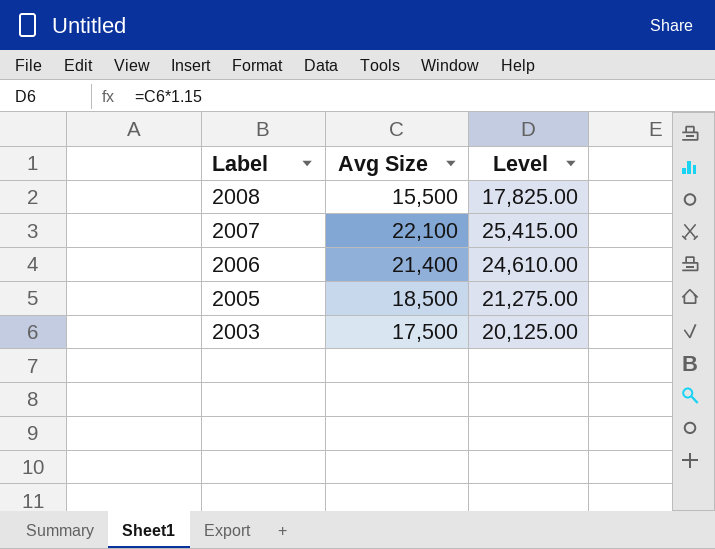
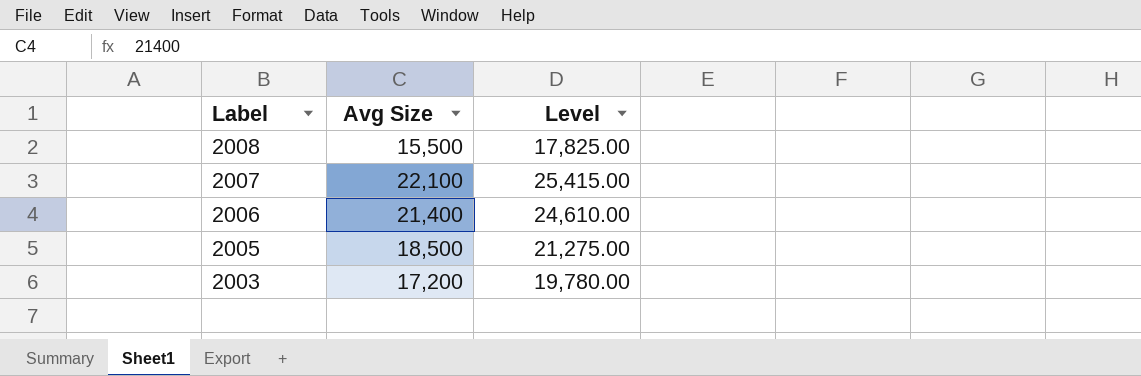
2003 | Avg Size: 17,500 -> 17,200
2003 | Level: 20,125.00 -> 19,780.00

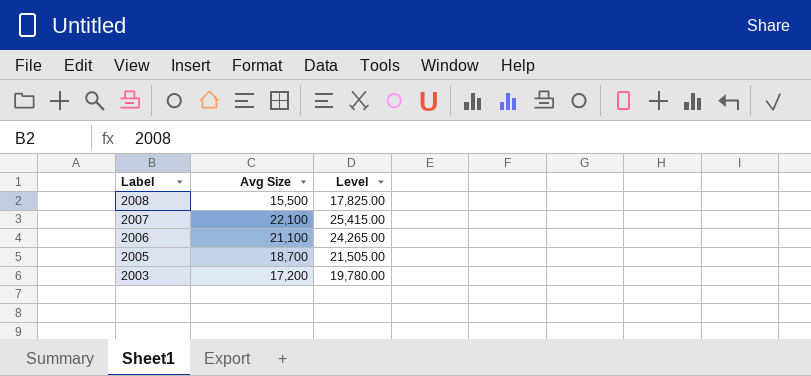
2006 | Avg Size: 21,400 -> 21,100
2006 | Level: 24,610.00 -> 24,265.00
2005 | Avg Size: 18,500 -> 18,700
2005 | Level: 21,275.00 -> 21,505.00

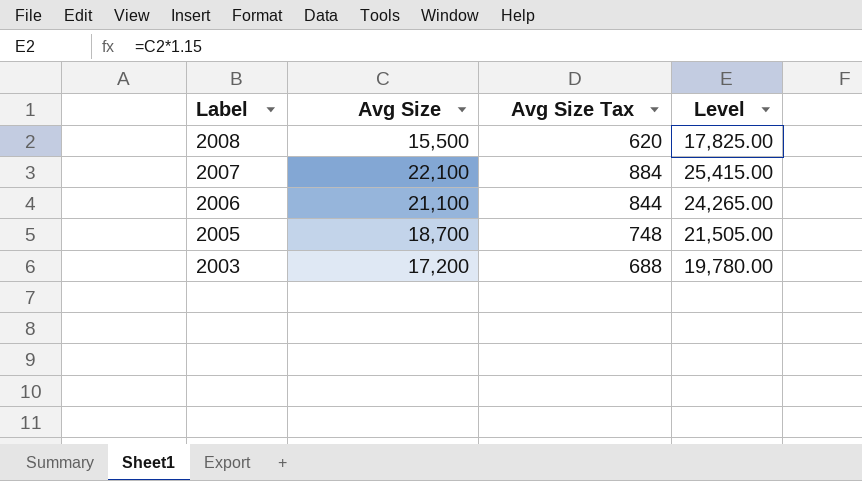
column Avg Size Tax | formula: none -> [Avg Size] * 0.04

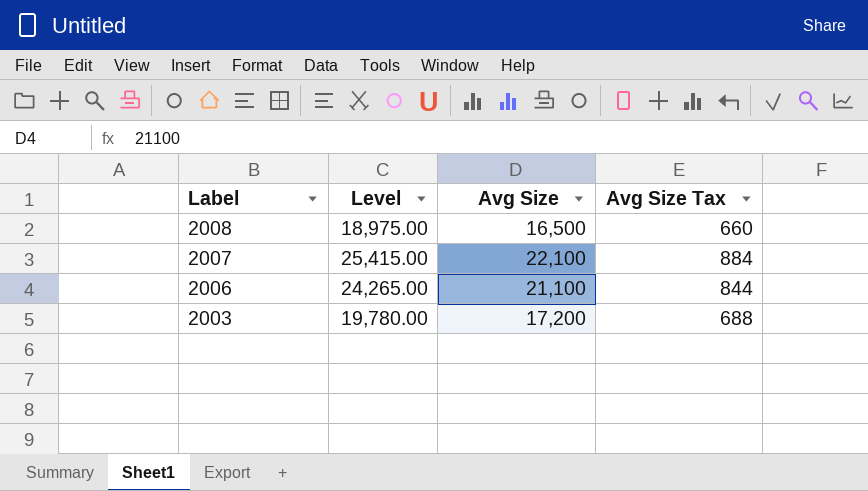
column Level | position: 4 -> 2
row 2005: 18,700 | 748 | 21,505.00 -> none
2008 | Level: 17,825.00 -> 18,975.00
2008 | Avg Size: 15,500 -> 16,500
2008 | Avg Size Tax: 620 -> 660

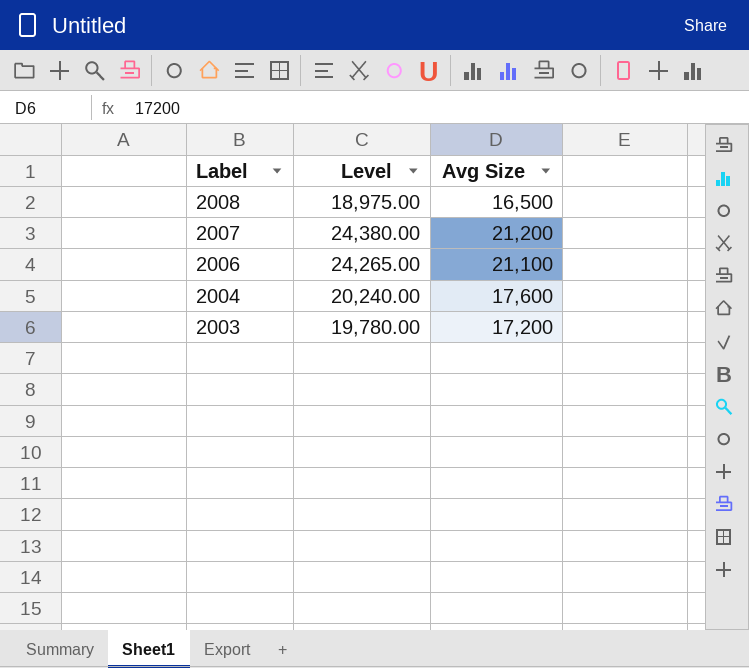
column Avg Size Tax | formula: [Avg Size] * 0.04 -> none
2007 | Level: 25,415.00 -> 24,380.00
2007 | Avg Size: 22,100 -> 21,200
row 2004: none -> 20,240.00 | 17,600

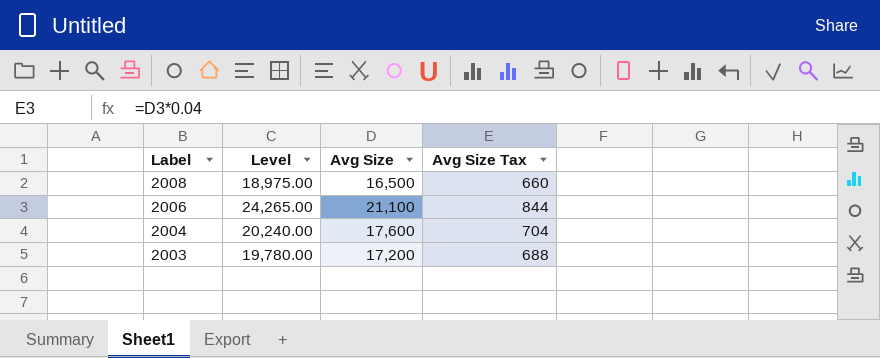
column Avg Size Tax | formula: none -> [Avg Size] * 0.04
row 2007: 24,380.00 | 21,200 -> none

